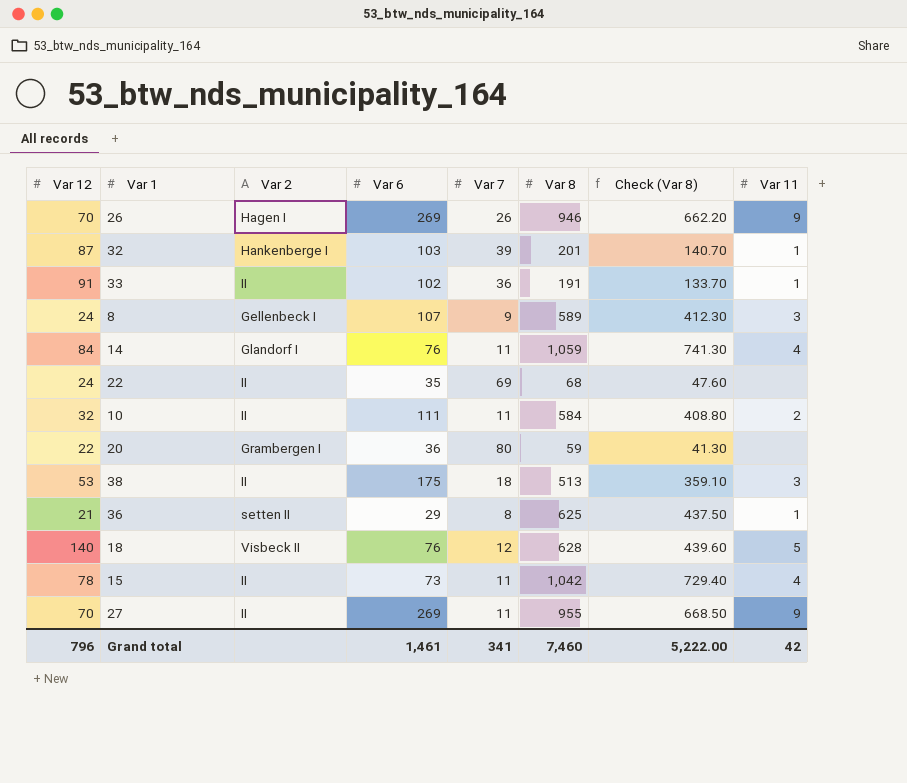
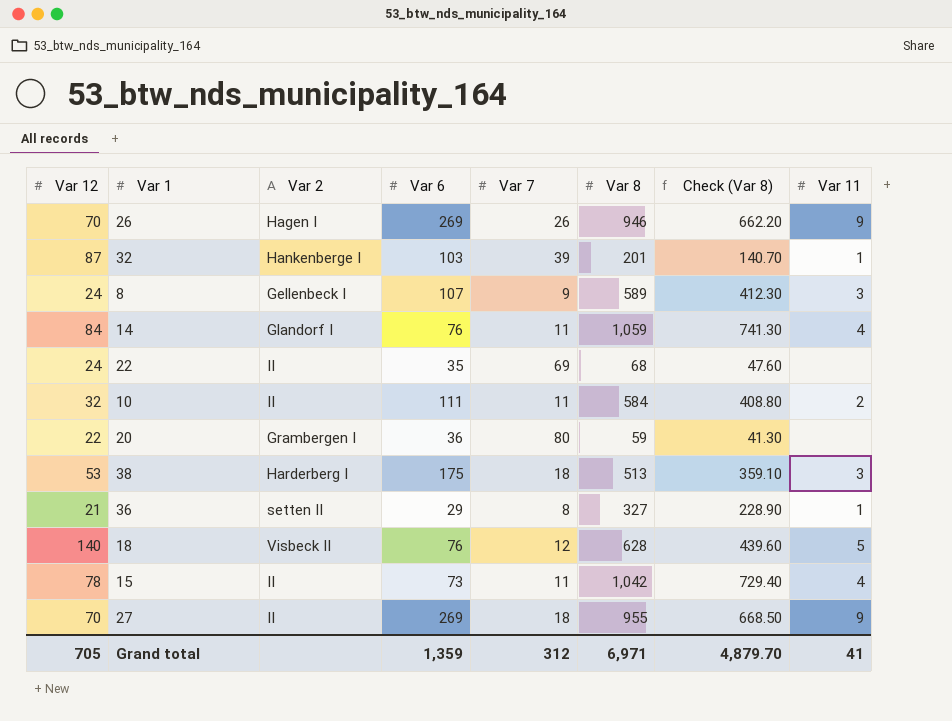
row 33: 91 | II | 102 | 36 | 191 | 133.70 | 1 -> none
38 | Var 2: II -> Harderberg I
36 | Var 8: 625 -> 327
36 | Check (Var 8): 437.50 -> 228.90
27 | Var 7: 11 -> 18
Grand total | Var 12: 796 -> 705
Grand total | Var 6: 1,461 -> 1,359
Grand total | Var 7: 341 -> 312
Grand total | Var 8: 7,460 -> 6,971
Grand total | Check (Var 8): 5,222.00 -> 4,879.70
Grand total | Var 11: 42 -> 41

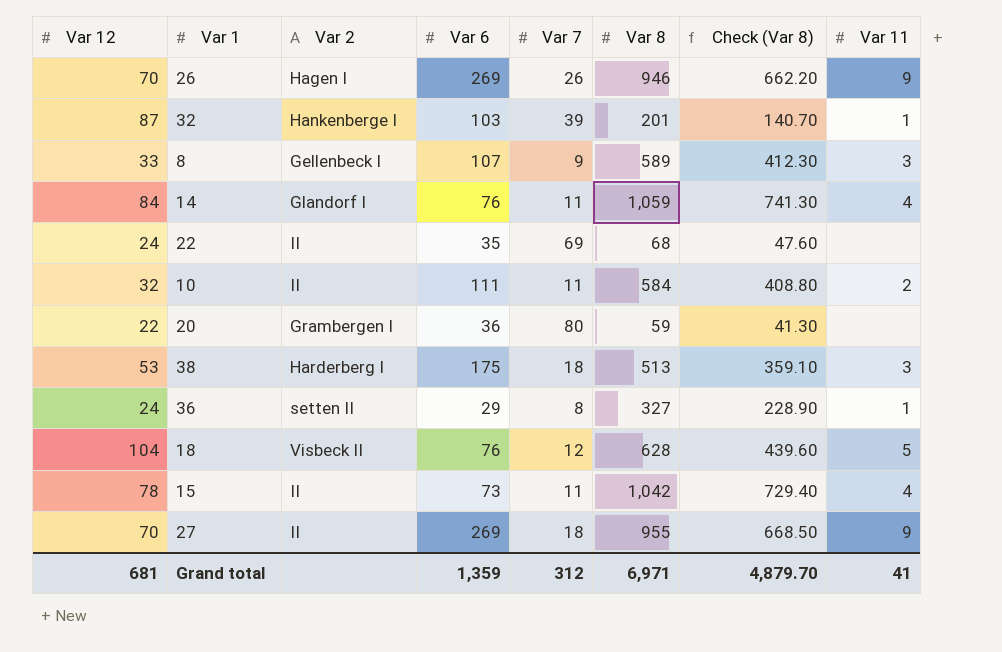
8 | Var 12: 24 -> 33
36 | Var 12: 21 -> 24
18 | Var 12: 140 -> 104
Grand total | Var 12: 705 -> 681

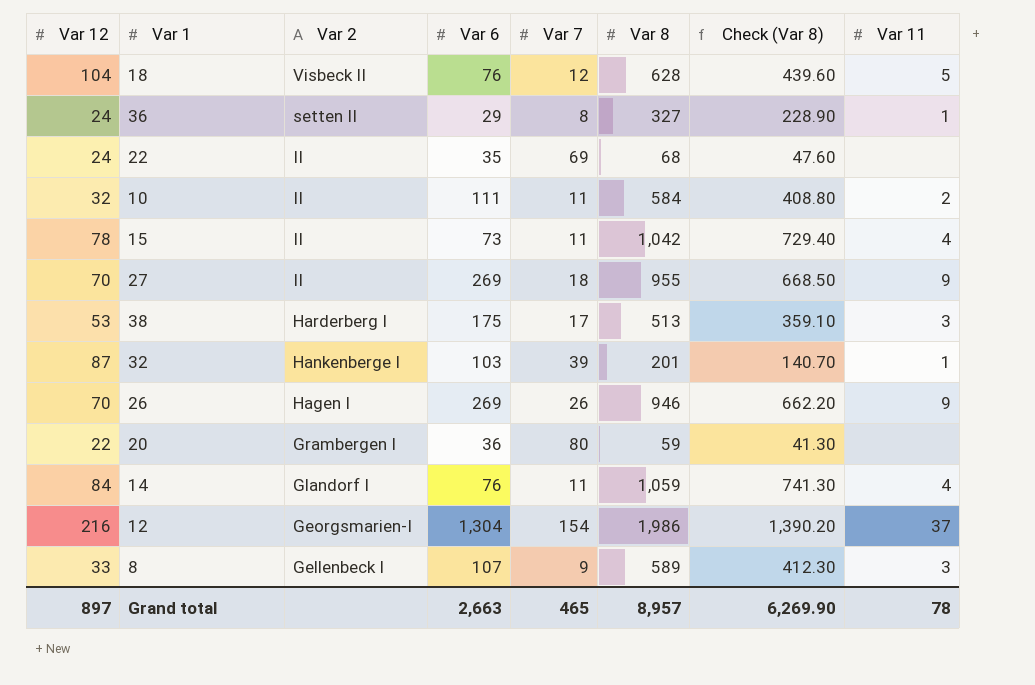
row order: none -> Var 2 descending
38 | Var 7: 18 -> 17
row 12: none -> 216 | Georgsmarien-I | 1,304 | 154 | 1,986 | 1,390.20 | 37
Grand total | Var 12: 681 -> 897
Grand total | Var 6: 1,359 -> 2,663
Grand total | Var 7: 312 -> 465
Grand total | Var 8: 6,971 -> 8,957
Grand total | Check (Var 8): 4,879.70 -> 6,269.90
Grand total | Var 11: 41 -> 78

